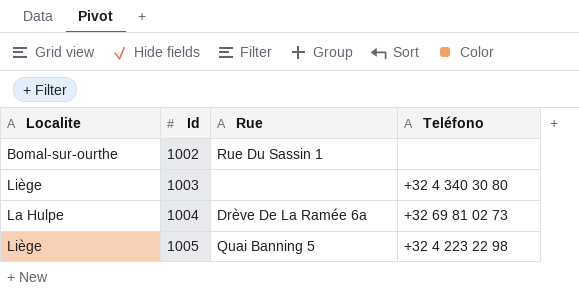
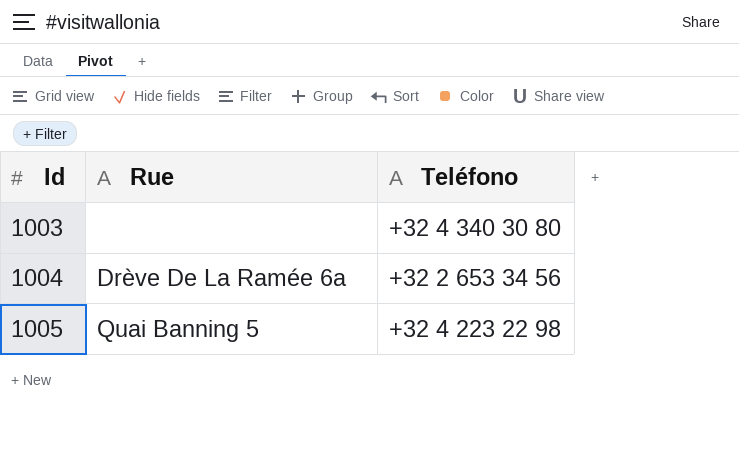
column Localite | position: 1 -> none
row 1002: Bomal-sur-ourthe | Rue Du Sassin 1 | none -> none
1004 | Teléfono: +32 69 81 02 73 -> +32 2 653 34 56

